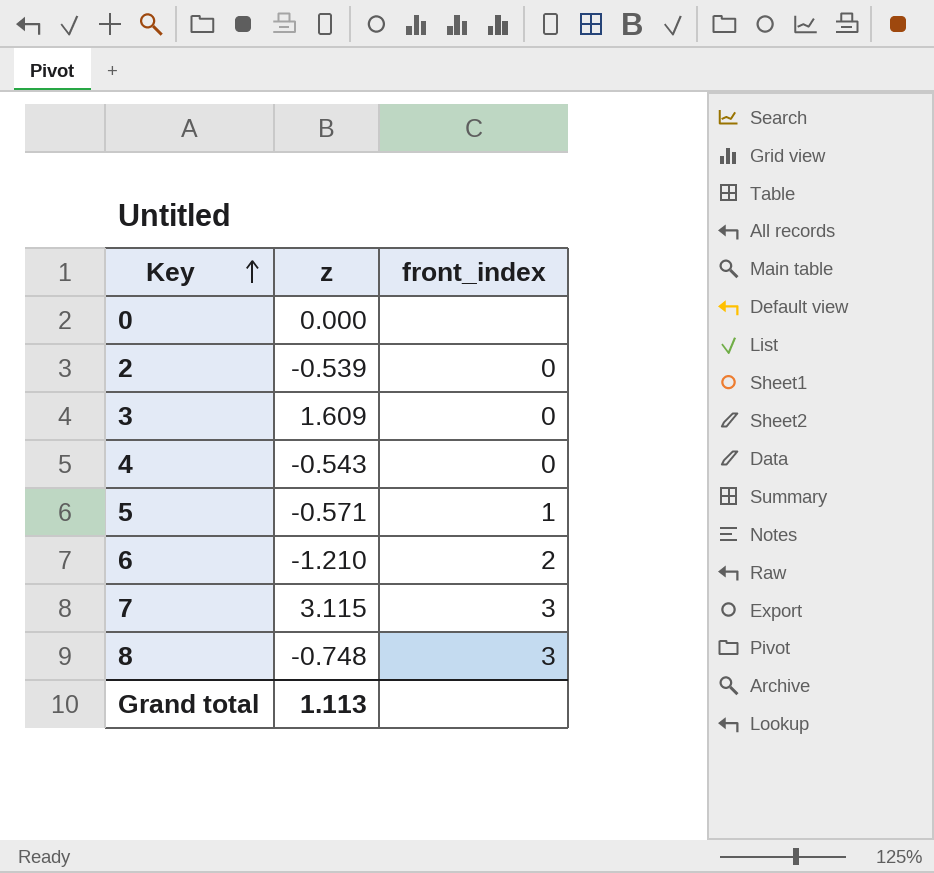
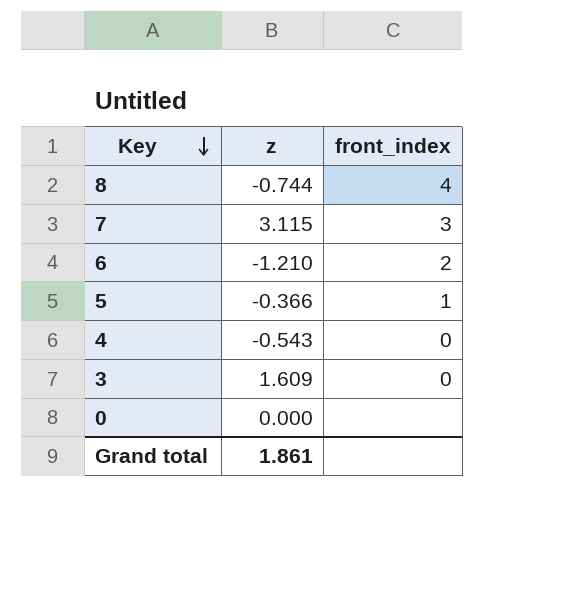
row order: Key ascending -> Key descending
row 2: -0.539 | 0 -> none
8 | z: -0.748 -> -0.744
8 | front_index: 3 -> 4
5 | z: -0.571 -> -0.366
Grand total | z: 1.113 -> 1.861

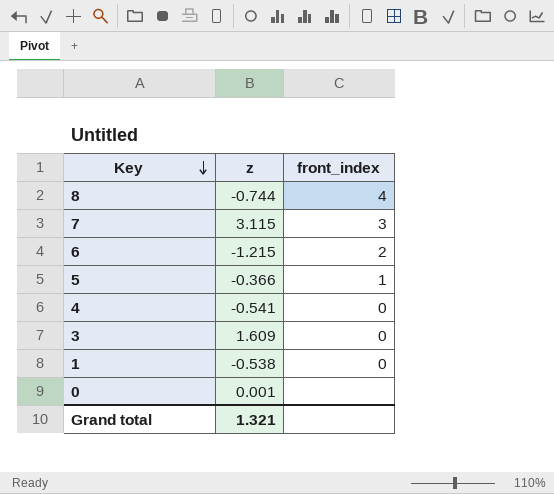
6 | z: -1.210 -> -1.215
4 | z: -0.543 -> -0.541
row 1: none -> -0.538 | 0
0 | z: 0.000 -> 0.001
Grand total | z: 1.861 -> 1.321

